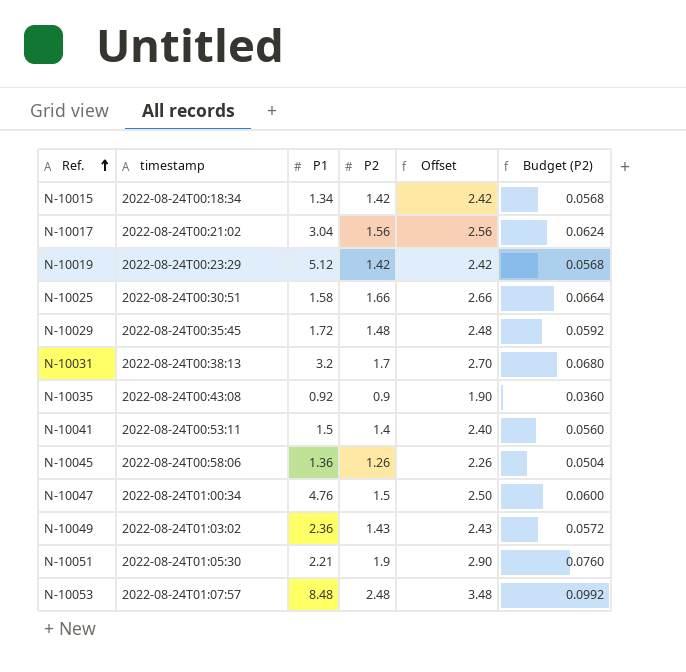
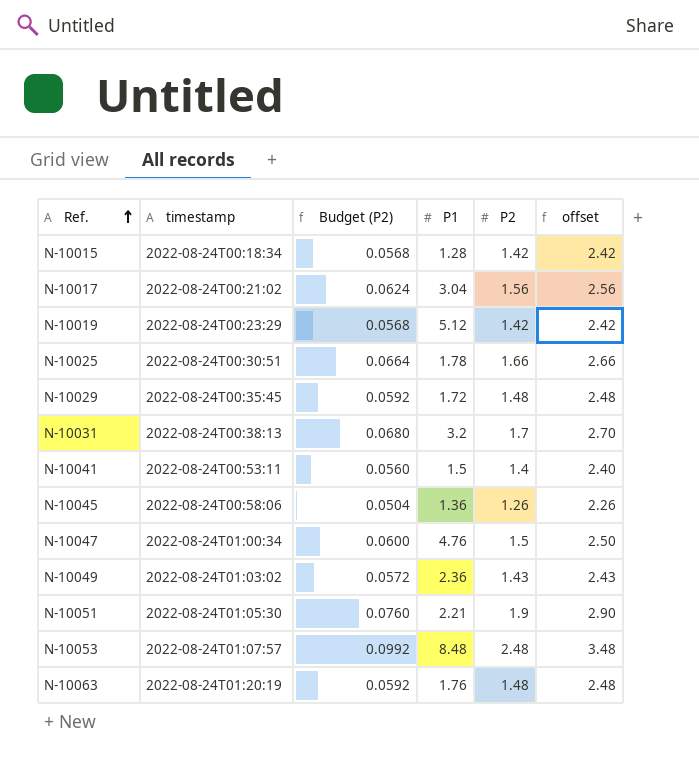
column Budget (P2) | position: 6 -> 3
column name: Offset -> offset
row N-10035: 2022-08-24T00:43:08 | 0.92 | 0.9 | 1.90 | 0.0360 -> none
N-10015 | P1: 1.34 -> 1.28
N-10025 | P1: 1.58 -> 1.78
row N-10063: none -> 2022-08-24T01:20:19 | 0.0592 | 1.76 | 1.48 | 2.48

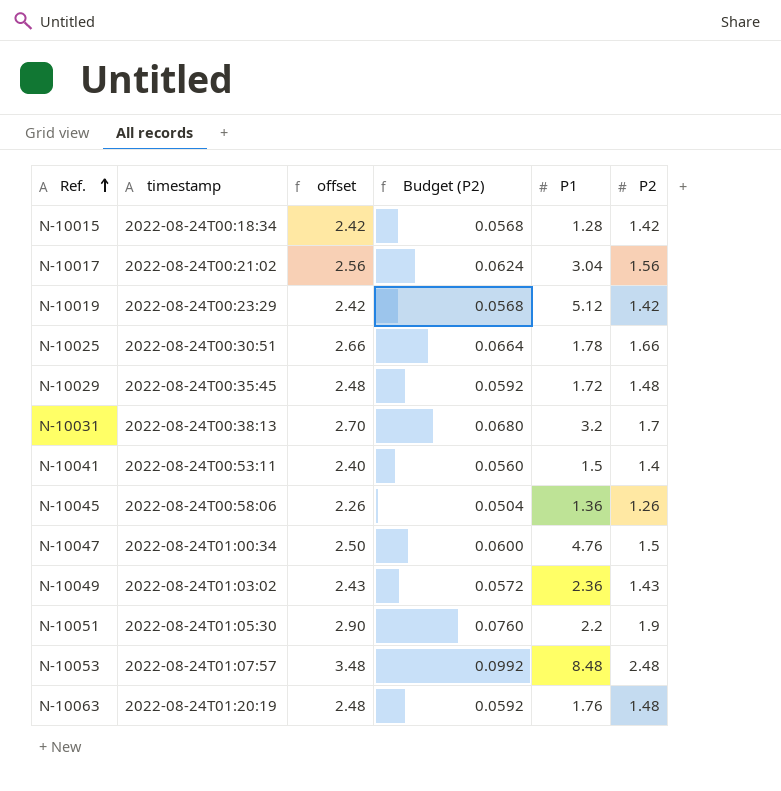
column offset | position: 6 -> 3
N-10051 | P1: 2.21 -> 2.2

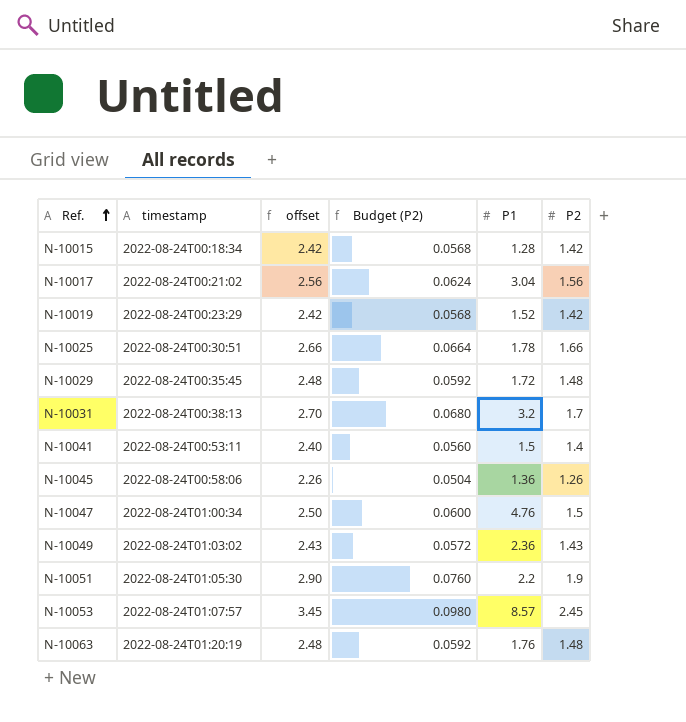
N-10019 | P1: 5.12 -> 1.52
N-10053 | offset: 3.48 -> 3.45
N-10053 | Budget (P2): 0.0992 -> 0.0980
N-10053 | P1: 8.48 -> 8.57
N-10053 | P2: 2.48 -> 2.45

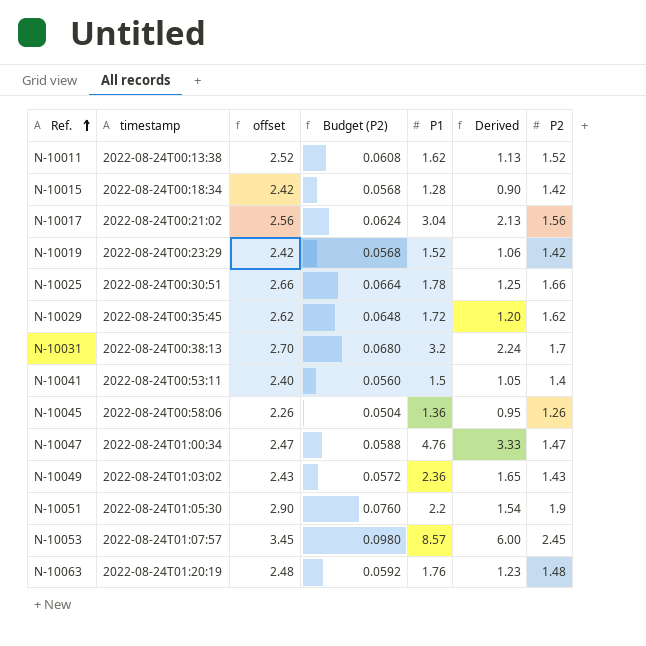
column Derived | formula: none -> [P1] * 0.7
row N-10011: none -> 2022-08-24T00:13:38 | 2.52 | 0.0608 | 1.62 | 1.13 | 1.52
N-10029 | offset: 2.48 -> 2.62
N-10029 | Budget (P2): 0.0592 -> 0.0648
N-10029 | P2: 1.48 -> 1.62
N-10047 | offset: 2.50 -> 2.47
N-10047 | Budget (P2): 0.0600 -> 0.0588
N-10047 | P2: 1.5 -> 1.47

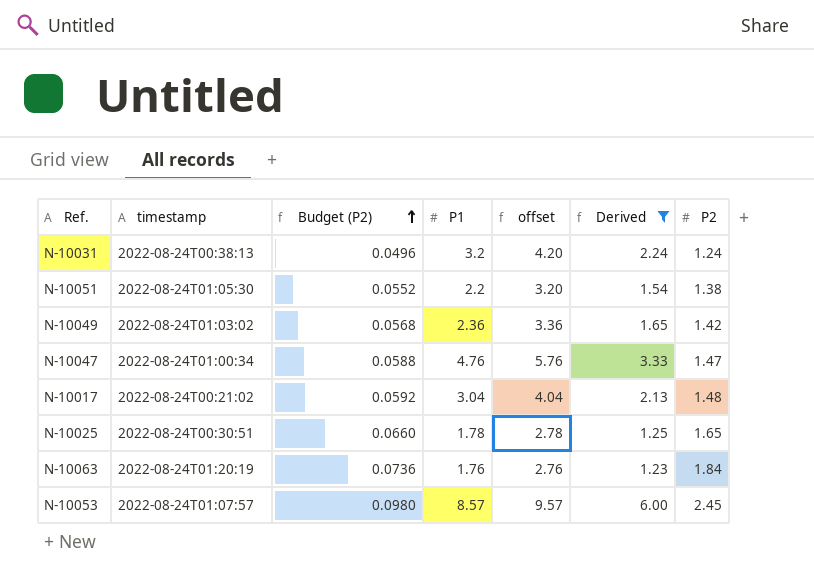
filter: none -> Derived >= 1.23
row order: Ref. ascending -> Budget (P2) ascending
column offset | formula: [P2] + 1 -> [P1] + 1
column offset | position: 3 -> 5
N-10031 | Budget (P2): 0.0680 -> 0.0496
N-10031 | P2: 1.7 -> 1.24
N-10051 | Budget (P2): 0.0760 -> 0.0552
N-10051 | P2: 1.9 -> 1.38
N-10049 | Budget (P2): 0.0572 -> 0.0568
N-10049 | P2: 1.43 -> 1.42
N-10017 | Budget (P2): 0.0624 -> 0.0592
N-10017 | P2: 1.56 -> 1.48
N-10025 | Budget (P2): 0.0664 -> 0.0660
N-10025 | P2: 1.66 -> 1.65
N-10063 | Budget (P2): 0.0592 -> 0.0736
N-10063 | P2: 1.48 -> 1.84

